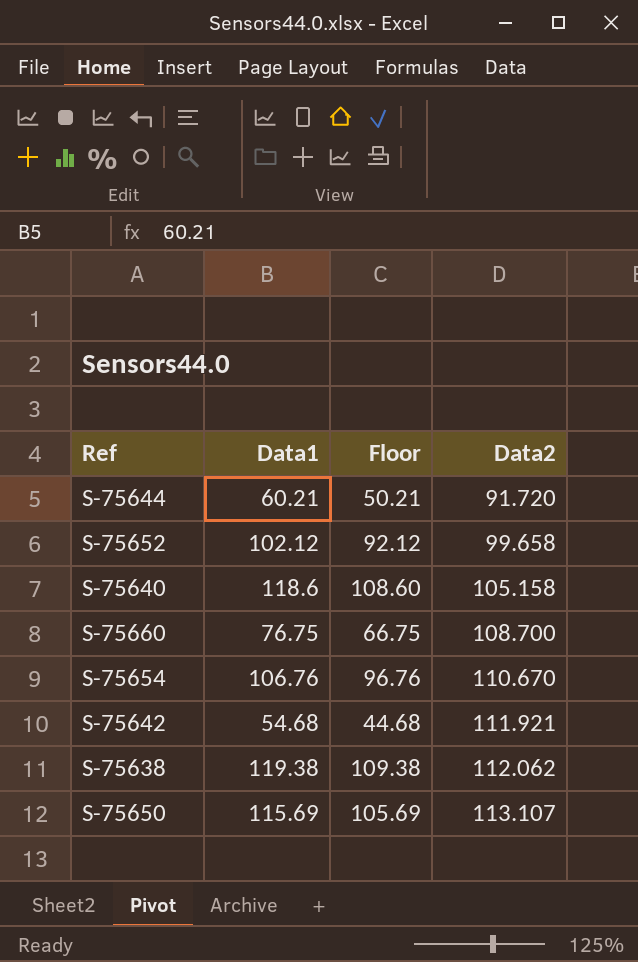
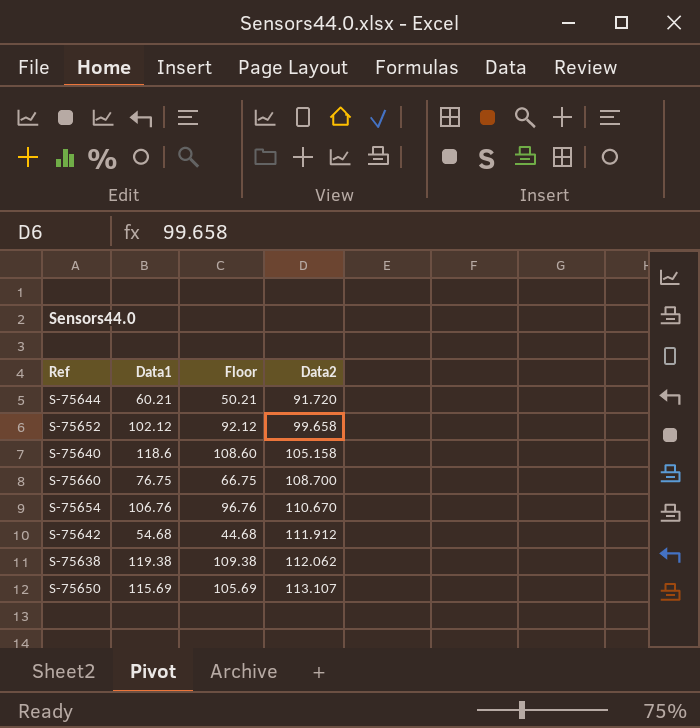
S-75642 | Data2: 111.921 -> 111.912

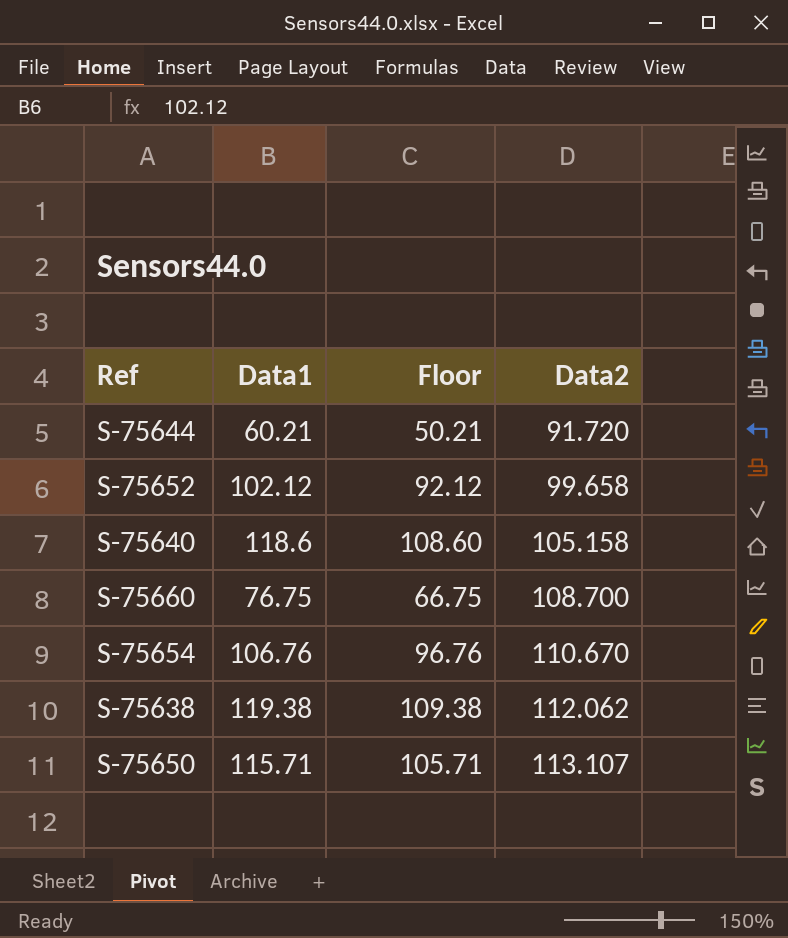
row S-75642: 54.68 | 44.68 | 111.912 -> none
S-75650 | Data1: 115.69 -> 115.71
S-75650 | Floor: 105.69 -> 105.71

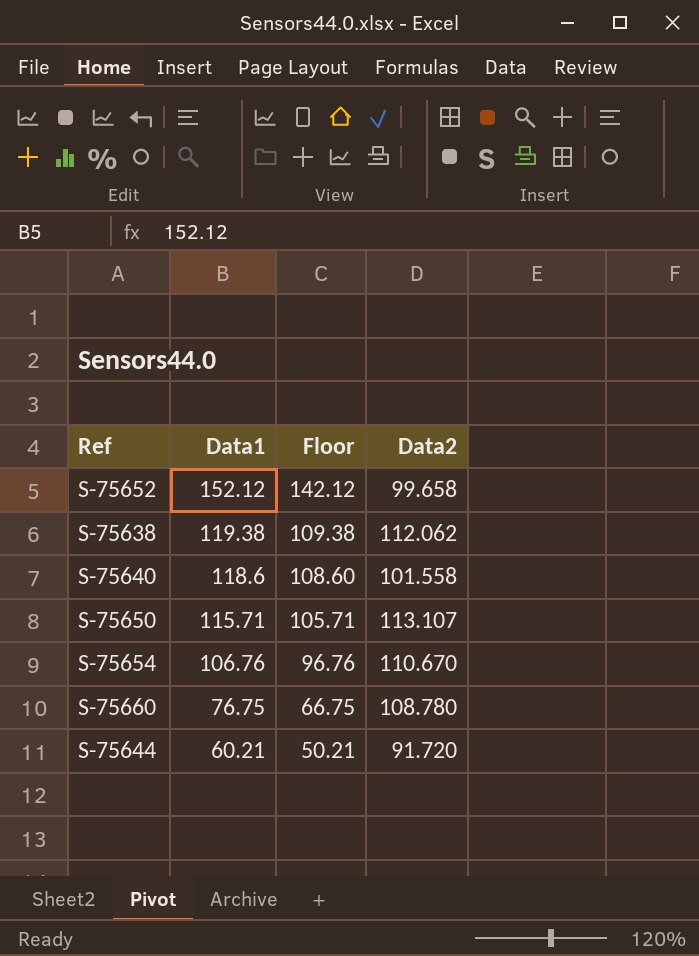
row order: Data2 ascending -> Data1 descending
S-75652 | Data1: 102.12 -> 152.12
S-75652 | Floor: 92.12 -> 142.12
S-75640 | Data2: 105.158 -> 101.558
S-75660 | Data2: 108.700 -> 108.780

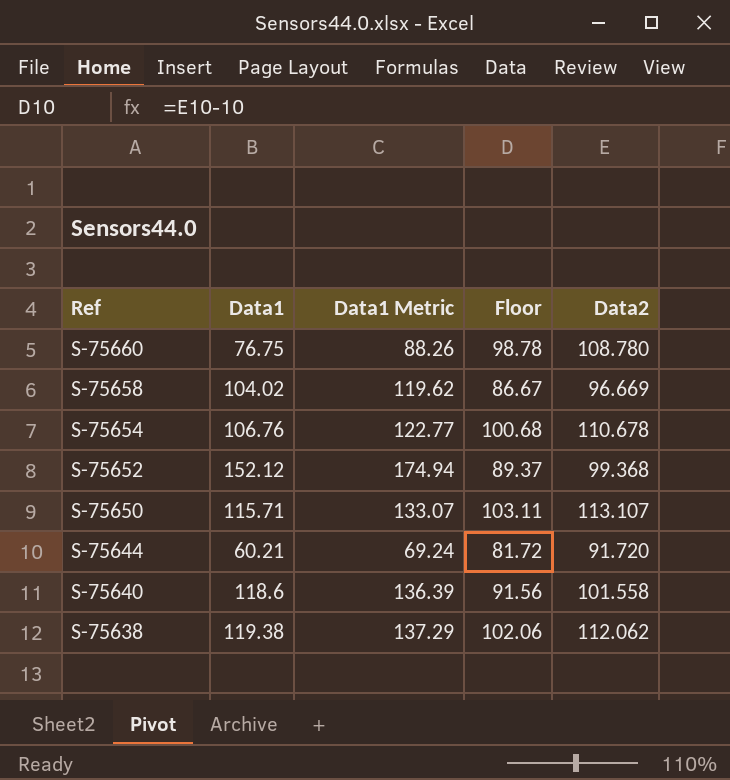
row order: Data1 descending -> Ref descending
column Data1 Metric | formula: none -> [Data1] * 1.15
column Floor | formula: [Data1] - 10 -> [Data2] - 10
row S-75658: none -> 104.02 | 119.62 | 86.67 | 96.669
S-75654 | Data2: 110.670 -> 110.678
S-75652 | Data2: 99.658 -> 99.368

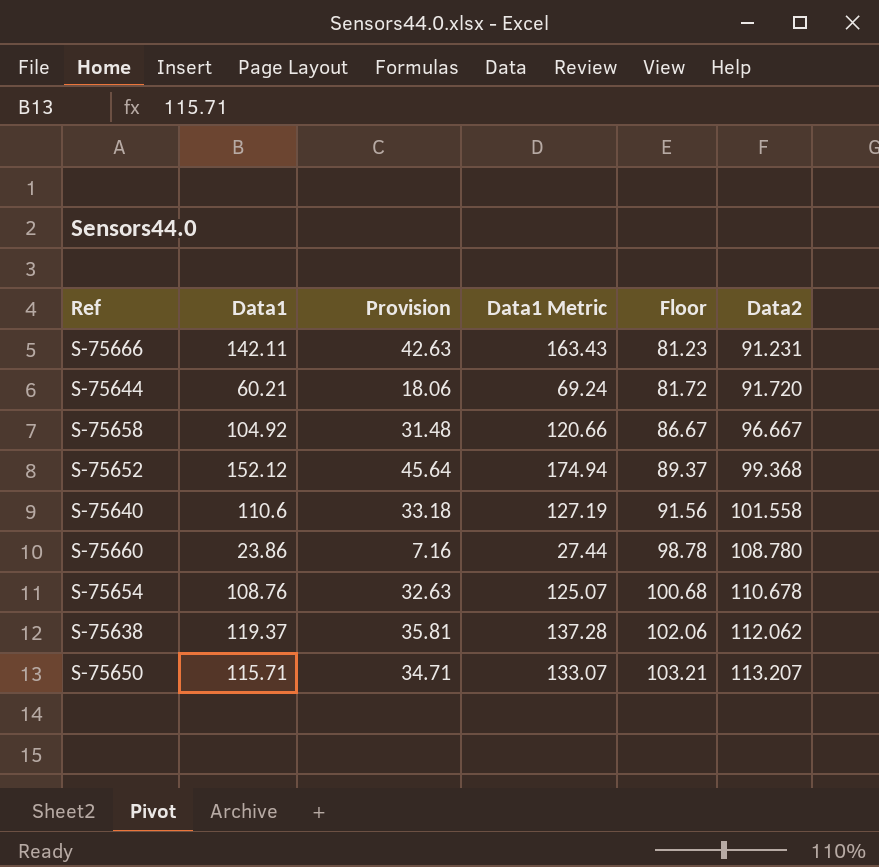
row order: Ref descending -> Floor ascending
column Provision | formula: none -> [Data1] * 0.3
row S-75666: none -> 142.11 | 42.63 | 163.43 | 81.23 | 91.231
S-75658 | Data1: 104.02 -> 104.92
S-75658 | Data1 Metric: 119.62 -> 120.66
S-75658 | Data2: 96.669 -> 96.667
S-75640 | Data1: 118.6 -> 110.6
S-75640 | Data1 Metric: 136.39 -> 127.19
S-75660 | Data1: 76.75 -> 23.86
S-75660 | Data1 Metric: 88.26 -> 27.44
S-75654 | Data1: 106.76 -> 108.76
S-75654 | Data1 Metric: 122.77 -> 125.07
S-75638 | Data1: 119.38 -> 119.37
S-75638 | Data1 Metric: 137.29 -> 137.28
S-75650 | Floor: 103.11 -> 103.21
S-75650 | Data2: 113.107 -> 113.207

